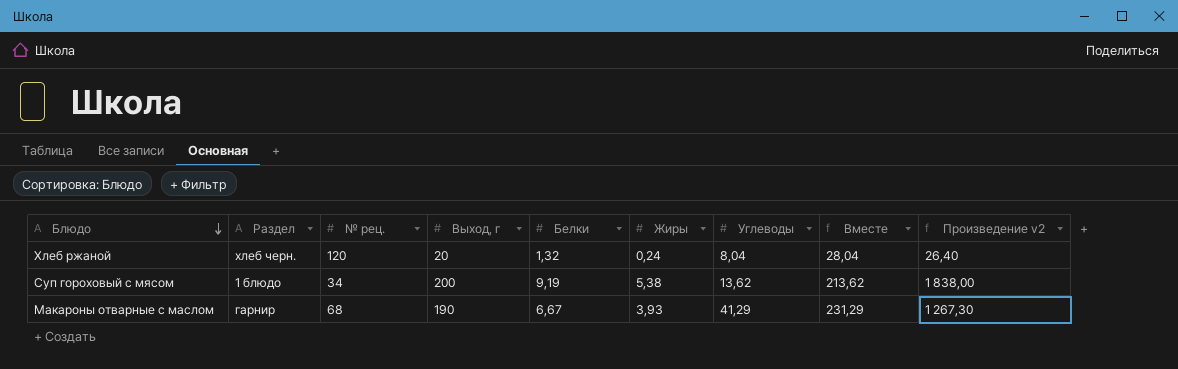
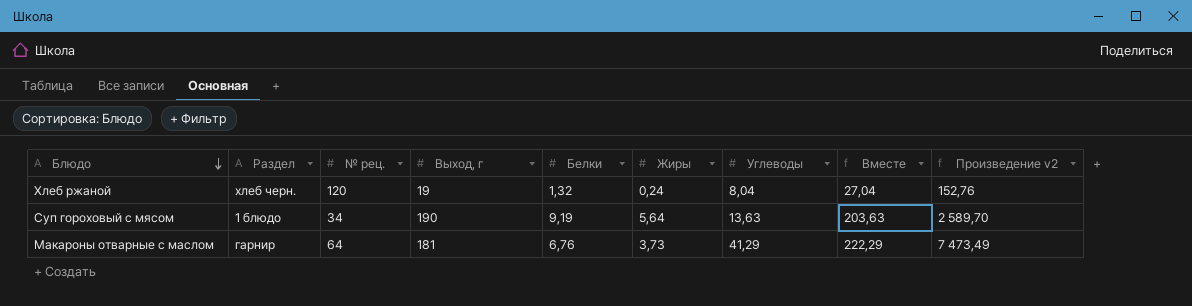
column Произведение v2 | formula: [Выход, г] * [Белки] -> [Выход, г] * [Углеводы]
Хлеб ржаной | Выход, г: 20 -> 19
Хлеб ржаной | Вместе: 28,04 -> 27,04
Суп гороховый с мясом | Выход, г: 200 -> 190
Суп гороховый с мясом | Жиры: 5,38 -> 5,64
Суп гороховый с мясом | Углеводы: 13,62 -> 13,63
Суп гороховый с мясом | Вместе: 213,62 -> 203,63
Макароны отварные с маслом | № рец.: 68 -> 64
Макароны отварные с маслом | Выход, г: 190 -> 181
Макароны отварные с маслом | Белки: 6,67 -> 6,76
Макароны отварные с маслом | Жиры: 3,93 -> 3,73
Макароны отварные с маслом | Вместе: 231,29 -> 222,29

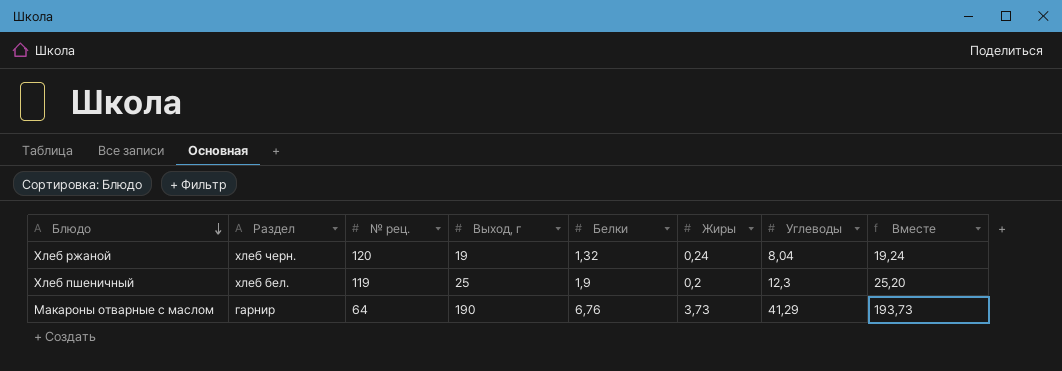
column Произведение v2 | formula: [Выход, г] * [Углеводы] -> none
column Вместе | formula: [Выход, г] + [Углеводы] -> [Выход, г] + [Жиры]
row Суп гороховый с мясом: 1 блюдо | 34 | 190 | 9,19 | 5,64 | 13,63 | 203,63 | 2 589,70 -> none
row Хлеб пшеничный: none -> хлеб бел. | 119 | 25 | 1,9 | 0,2 | 12,3 | 25,20
Макароны отварные с маслом | Выход, г: 181 -> 190

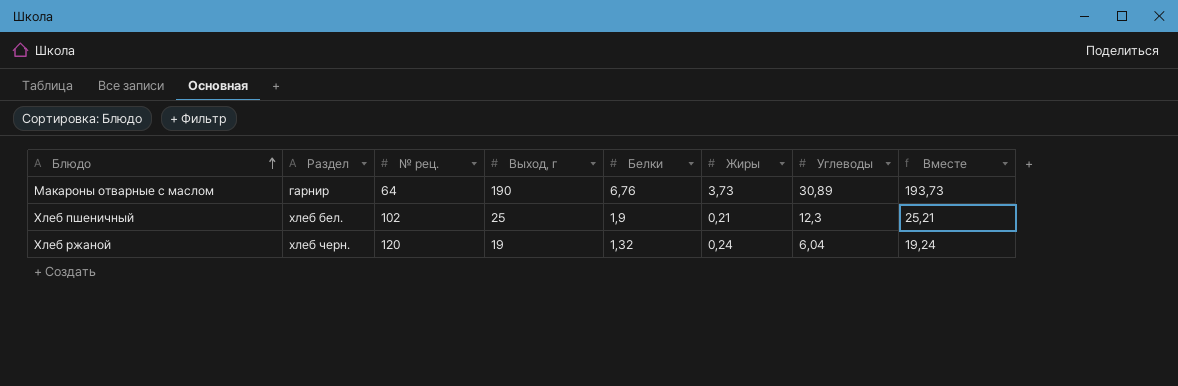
row order: Блюдо descending -> Блюдо ascending
Макароны отварные с маслом | Углеводы: 41,29 -> 30,89
Хлеб пшеничный | № рец.: 119 -> 102
Хлеб пшеничный | Жиры: 0,2 -> 0,21
Хлеб пшеничный | Вместе: 25,20 -> 25,21
Хлеб ржаной | Углеводы: 8,04 -> 6,04

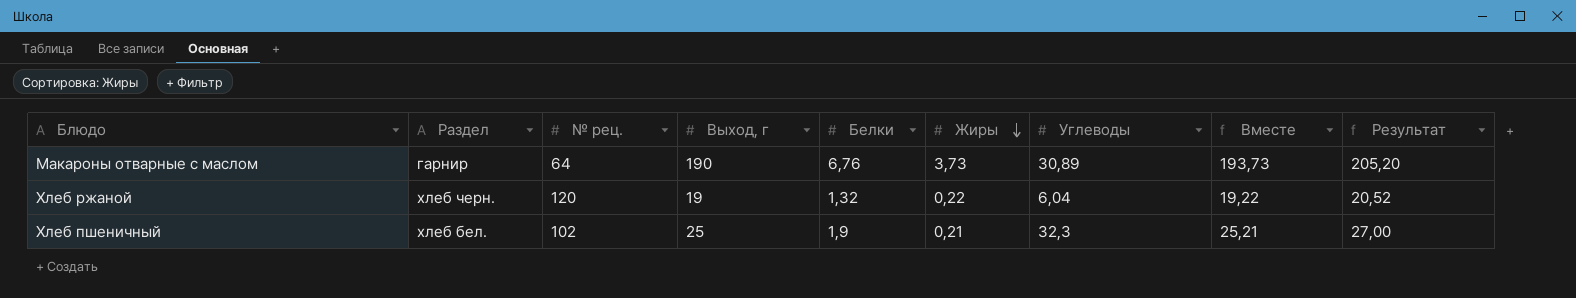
row order: Блюдо ascending -> Жиры descending
column Результат | formula: none -> [Выход, г] * 1,08
Хлеб ржаной | Жиры: 0,24 -> 0,22
Хлеб ржаной | Вместе: 19,24 -> 19,22
Хлеб пшеничный | Углеводы: 12,3 -> 32,3

